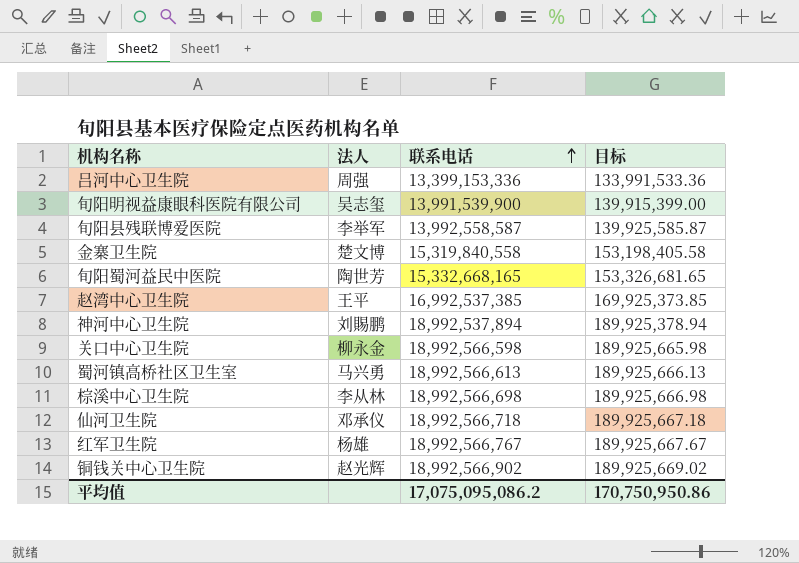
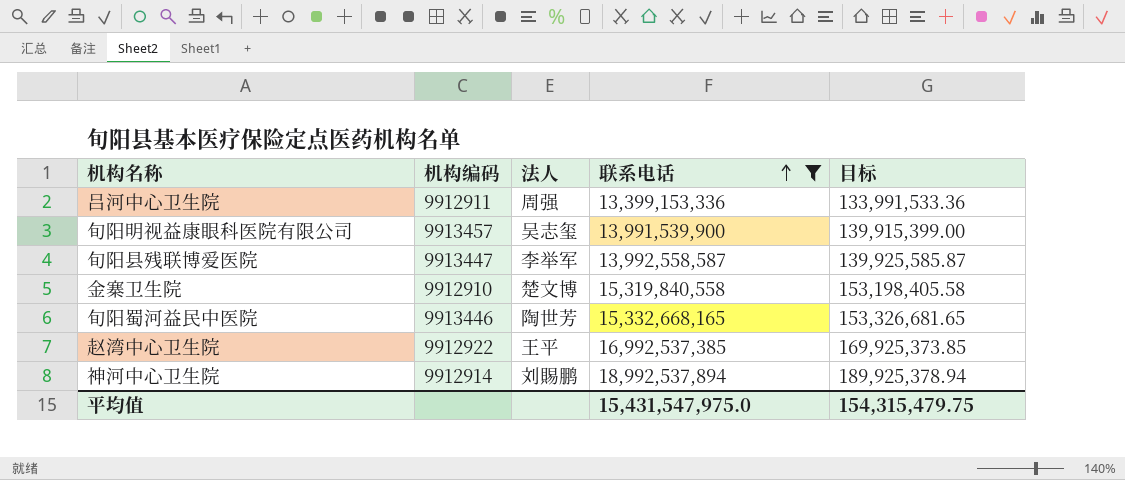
filter: none -> 联系电话 <= 18,992,537,894
column 机构编码 | position: none -> 2
平均值 | 联系电话: 17,075,095,086.2 -> 15,431,547,975.0
平均值 | 目标: 170,750,950.86 -> 154,315,479.75

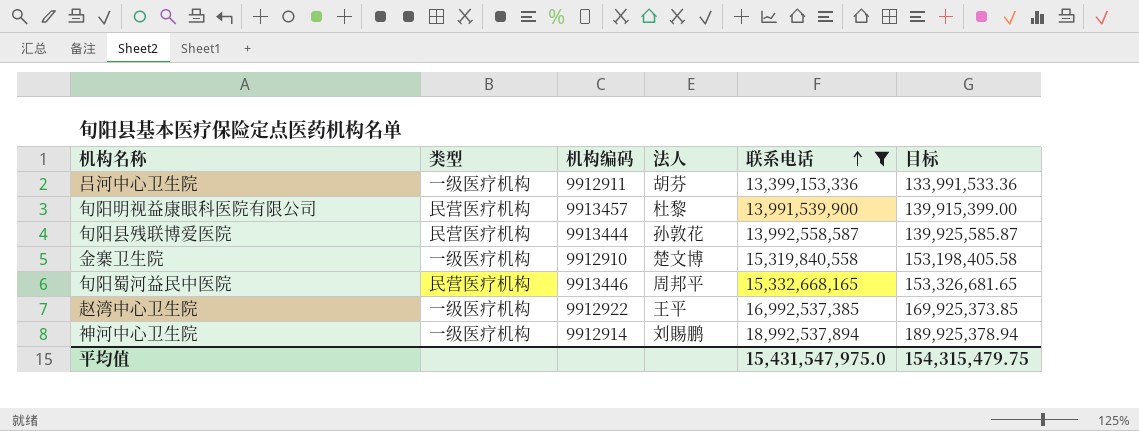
column 类型 | position: none -> 2
吕河中心卫生院 | 法人: 周强 -> 胡芬
旬阳明视益康眼科医院有限公司 | 法人: 吴志玺 -> 杜黎
旬阳县残联博爱医院 | 机构编码: 9913447 -> 9913444
旬阳县残联博爱医院 | 法人: 李举军 -> 孙敦花
旬阳蜀河益民中医院 | 法人: 陶世芳 -> 周邦平

